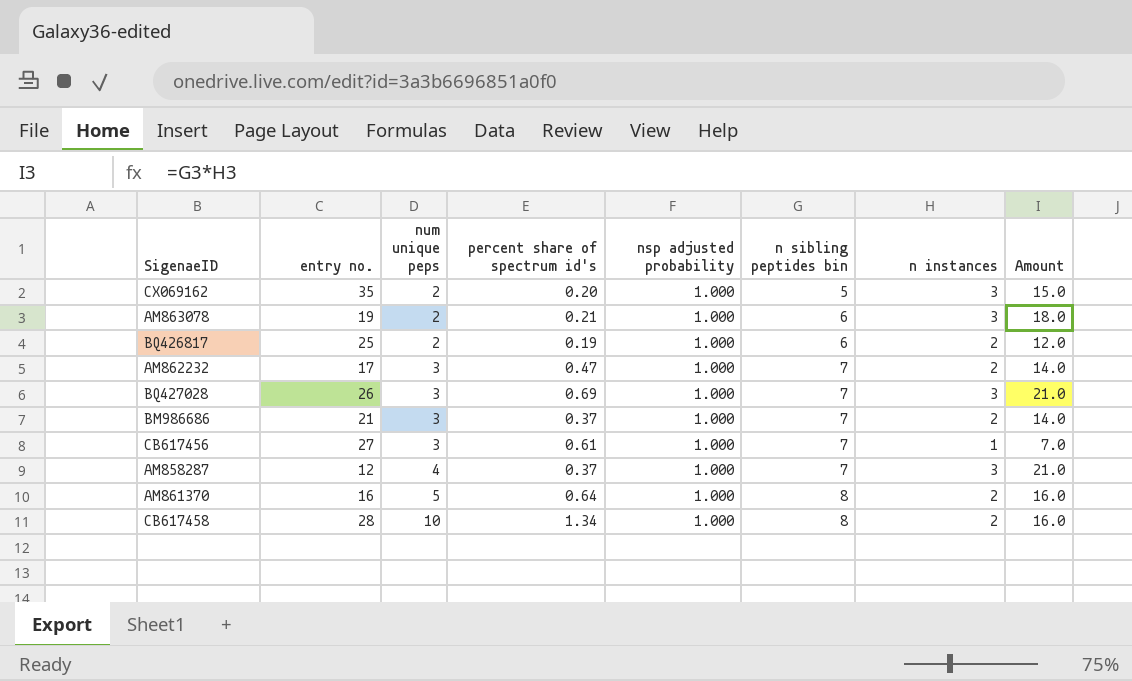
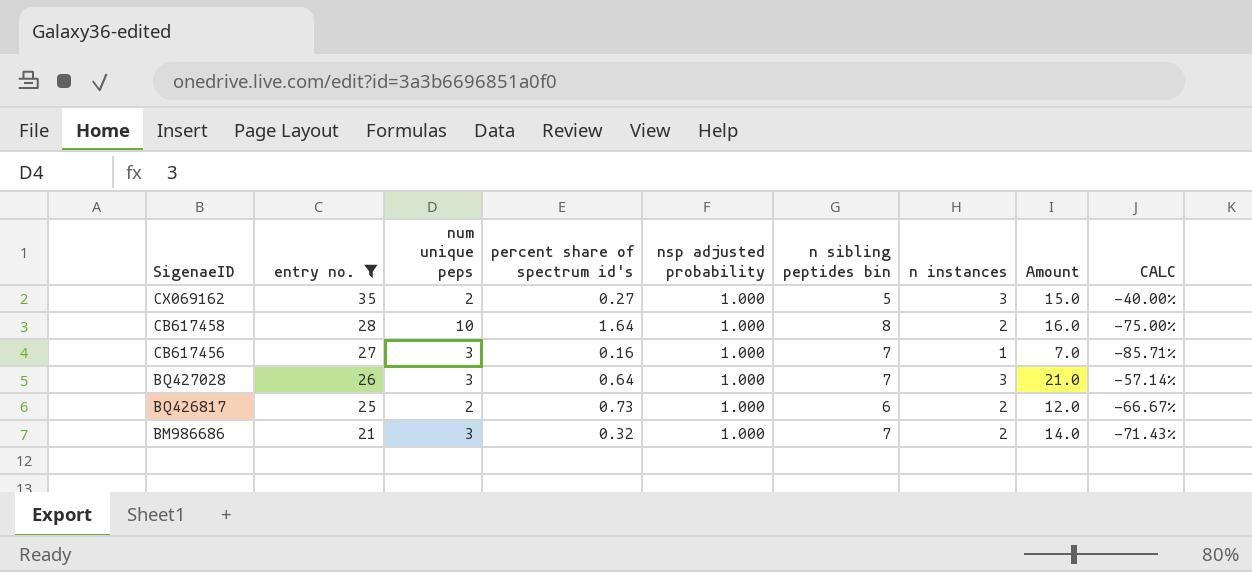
filter: none -> entry no. >= 21
row order: num unique peps ascending -> SigenaeID descending
column CALC | formula: none -> ([n instances] - [n sibling peptides bin]) / [n sibling peptides bin]
CX069162 | percent share of spectrum id's: 0.20 -> 0.27
CB617458 | percent share of spectrum id's: 1.34 -> 1.64
CB617456 | percent share of spectrum id's: 0.61 -> 0.16
BQ427028 | percent share of spectrum id's: 0.69 -> 0.64
BQ426817 | percent share of spectrum id's: 0.19 -> 0.73
BM986686 | percent share of spectrum id's: 0.37 -> 0.32

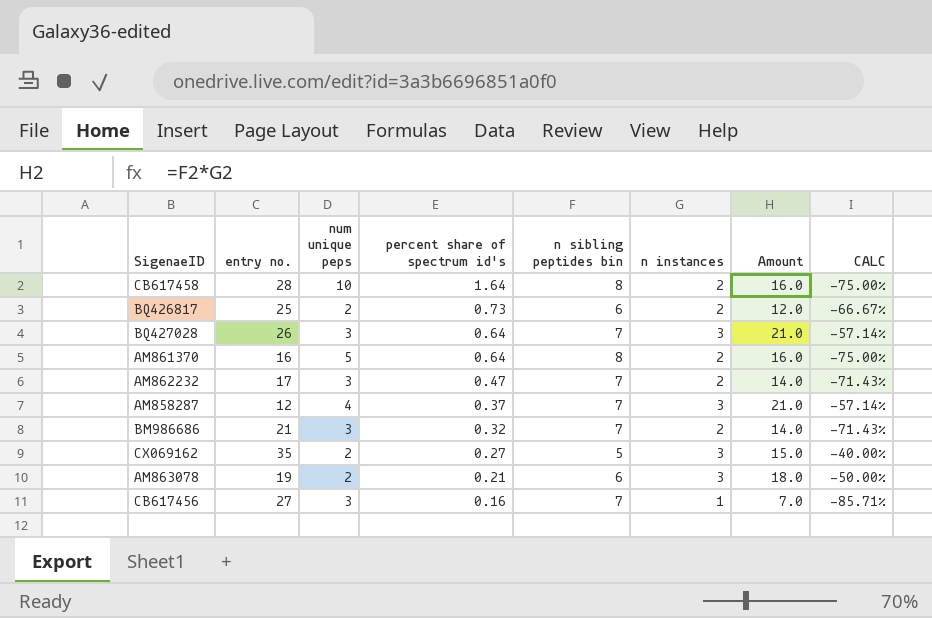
filter: entry no. >= 21 -> none
row order: SigenaeID descending -> percent share of spectrum id's descending
column nsp adjusted probability | position: 5 -> none

